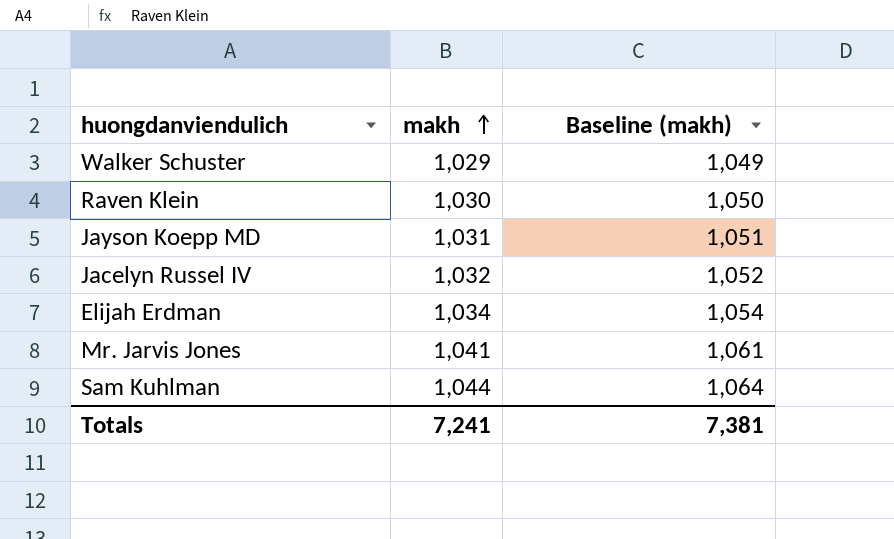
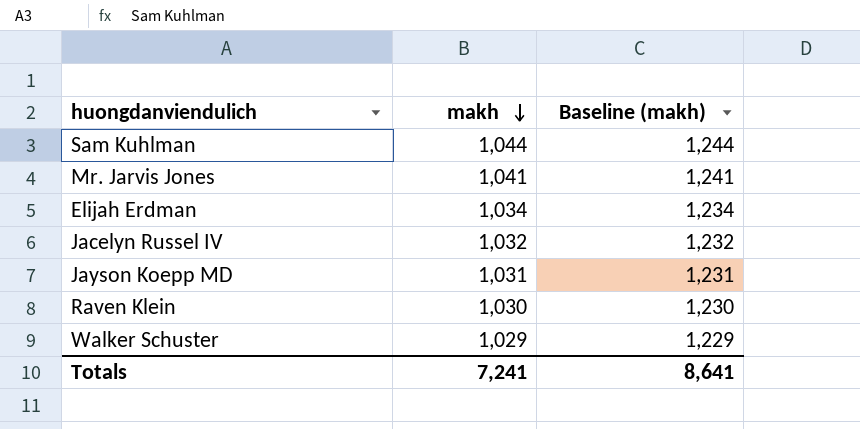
row order: makh ascending -> makh descending
column Baseline (makh) | formula: [makh] + 20 -> [makh] + 200
Totals | Baseline (makh): 7,381 -> 8,641

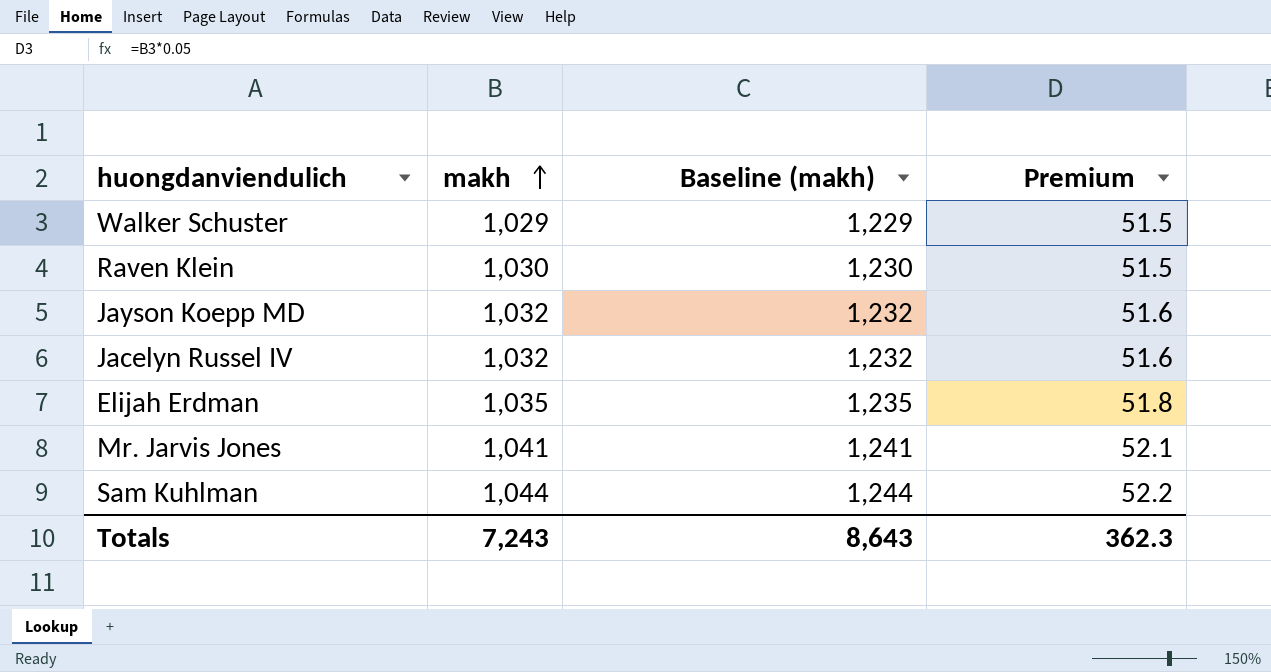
row order: makh descending -> makh ascending
column Premium | formula: none -> [makh] * 0.05
Jayson Koepp MD | makh: 1,031 -> 1,032
Jayson Koepp MD | Baseline (makh): 1,231 -> 1,232
Elijah Erdman | makh: 1,034 -> 1,035
Elijah Erdman | Baseline (makh): 1,234 -> 1,235
Totals | makh: 7,241 -> 7,243
Totals | Baseline (makh): 8,641 -> 8,643

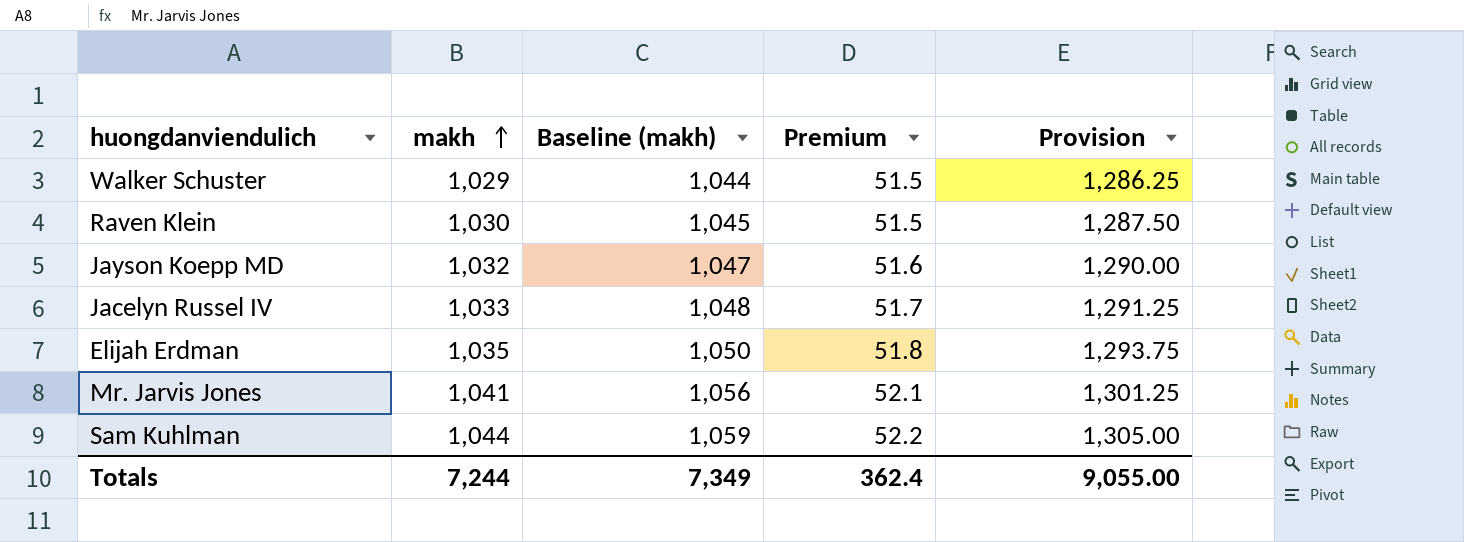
column Baseline (makh) | formula: [makh] + 200 -> [makh] + 15
column Provision | formula: none -> [makh] * 1.25
Jacelyn Russel IV | makh: 1,032 -> 1,033
Jacelyn Russel IV | Premium: 51.6 -> 51.7
Totals | makh: 7,243 -> 7,244
Totals | Baseline (makh): 8,643 -> 7,349
Totals | Premium: 362.3 -> 362.4

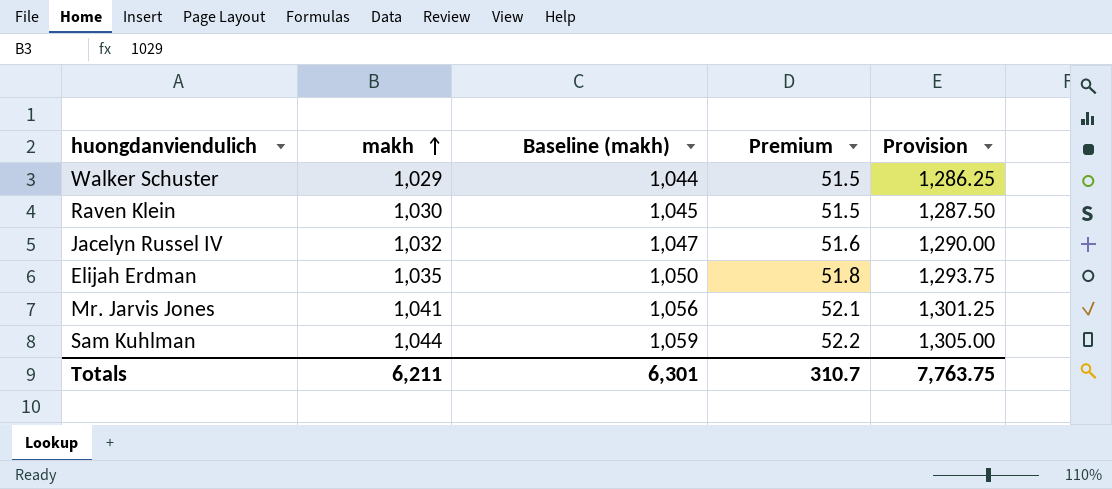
row Jayson Koepp MD: 1,032 | 1,047 | 51.6 | 1,290.00 -> none
Jacelyn Russel IV | makh: 1,033 -> 1,032
Jacelyn Russel IV | Baseline (makh): 1,048 -> 1,047
Jacelyn Russel IV | Premium: 51.7 -> 51.6
Jacelyn Russel IV | Provision: 1,291.25 -> 1,290.00
Totals | makh: 7,244 -> 6,211
Totals | Baseline (makh): 7,349 -> 6,301
Totals | Premium: 362.4 -> 310.7
Totals | Provision: 9,055.00 -> 7,763.75

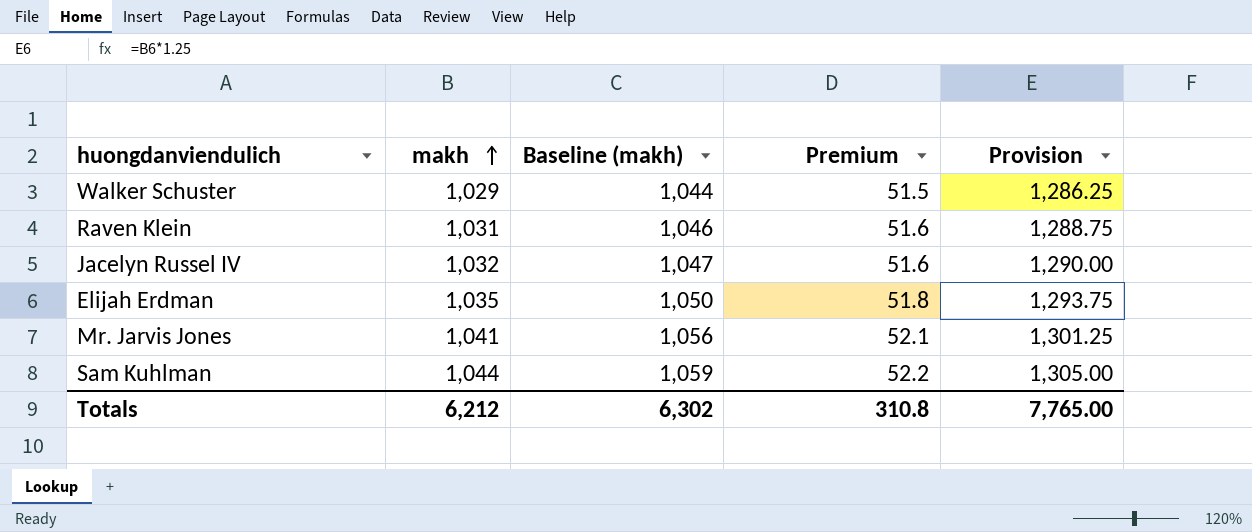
Raven Klein | makh: 1,030 -> 1,031
Raven Klein | Baseline (makh): 1,045 -> 1,046
Raven Klein | Premium: 51.5 -> 51.6
Raven Klein | Provision: 1,287.50 -> 1,288.75
Totals | makh: 6,211 -> 6,212
Totals | Baseline (makh): 6,301 -> 6,302
Totals | Premium: 310.7 -> 310.8
Totals | Provision: 7,763.75 -> 7,765.00

